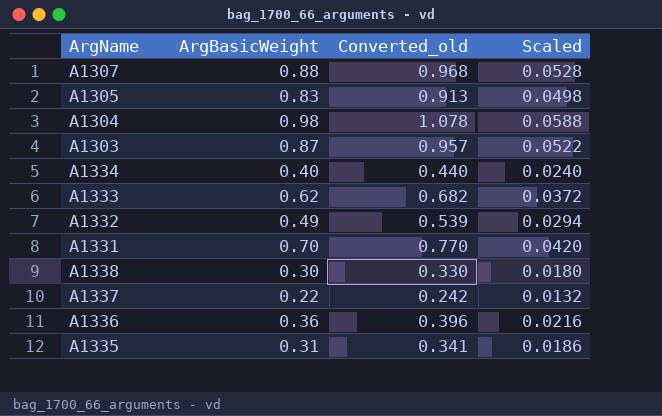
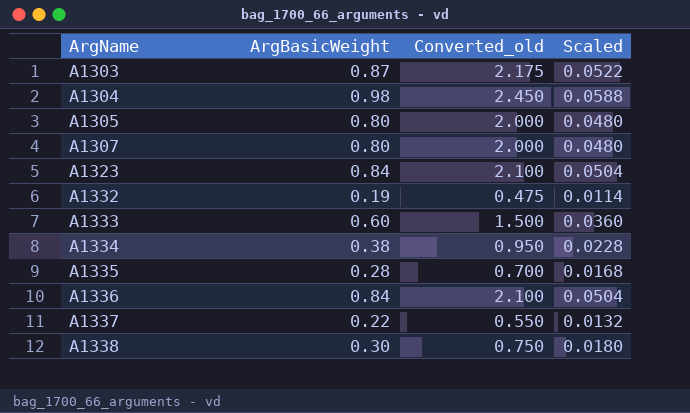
row order: none -> ArgName ascending
column Converted_old | formula: [ArgBasicWeight] * 1.1 -> [ArgBasicWeight] * 2.5
row A1331: 0.70 | 0.770 | 0.0420 -> none
A1305 | ArgBasicWeight: 0.83 -> 0.80
A1305 | Scaled: 0.0498 -> 0.0480
A1307 | ArgBasicWeight: 0.88 -> 0.80
A1307 | Scaled: 0.0528 -> 0.0480
row A1323: none -> 0.84 | 2.100 | 0.0504
A1332 | ArgBasicWeight: 0.49 -> 0.19
A1332 | Scaled: 0.0294 -> 0.0114
A1333 | ArgBasicWeight: 0.62 -> 0.60
A1333 | Scaled: 0.0372 -> 0.0360
A1334 | ArgBasicWeight: 0.40 -> 0.38
A1334 | Scaled: 0.0240 -> 0.0228
A1335 | ArgBasicWeight: 0.31 -> 0.28
A1335 | Scaled: 0.0186 -> 0.0168
A1336 | ArgBasicWeight: 0.36 -> 0.84
A1336 | Scaled: 0.0216 -> 0.0504

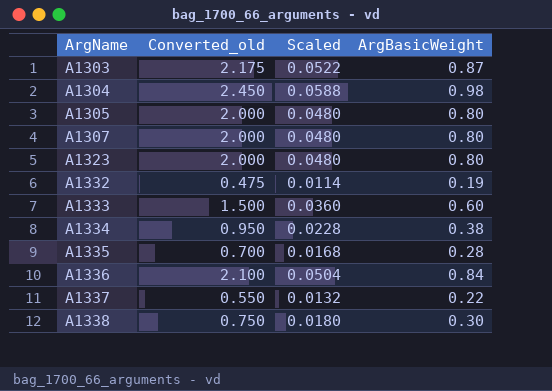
column ArgBasicWeight | position: 2 -> 4
A1323 | Converted_old: 2.100 -> 2.000
A1323 | Scaled: 0.0504 -> 0.0480
A1323 | ArgBasicWeight: 0.84 -> 0.80

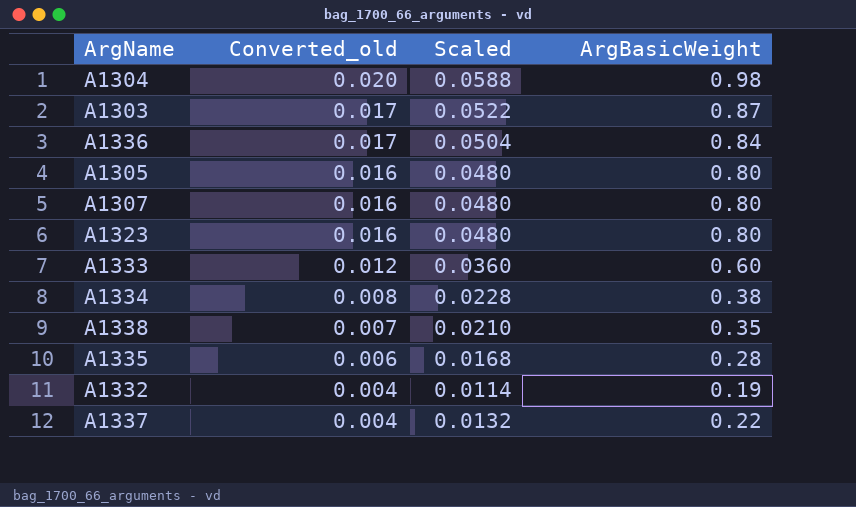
row order: ArgName ascending -> Converted_old descending
column Converted_old | formula: [ArgBasicWeight] * 2.5 -> [ArgBasicWeight] * 0.02
A1338 | Scaled: 0.0180 -> 0.0210
A1338 | ArgBasicWeight: 0.30 -> 0.35

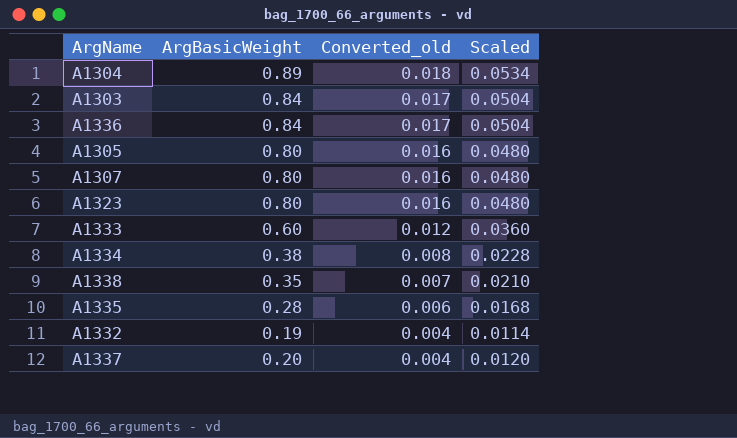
column ArgBasicWeight | position: 4 -> 2
A1304 | ArgBasicWeight: 0.98 -> 0.89
A1304 | Converted_old: 0.020 -> 0.018
A1304 | Scaled: 0.0588 -> 0.0534
A1303 | ArgBasicWeight: 0.87 -> 0.84
A1303 | Scaled: 0.0522 -> 0.0504
A1337 | ArgBasicWeight: 0.22 -> 0.20
A1337 | Scaled: 0.0132 -> 0.0120

